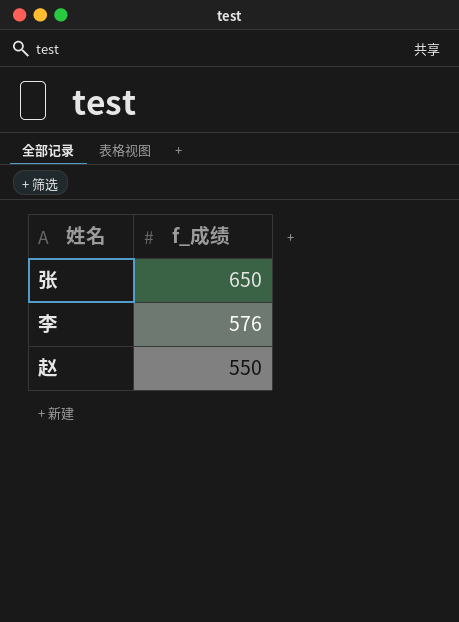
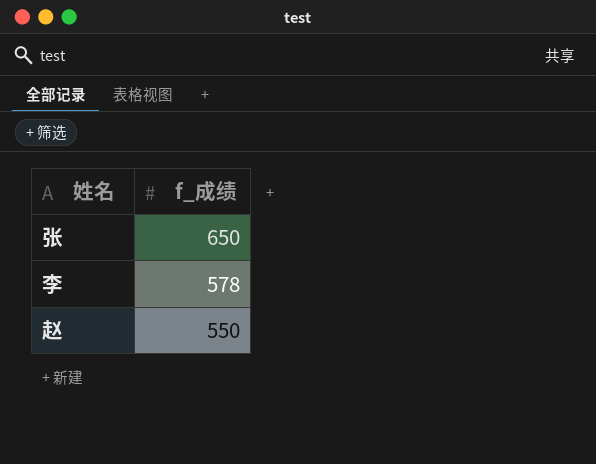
李 | f_成绩: 576 -> 578

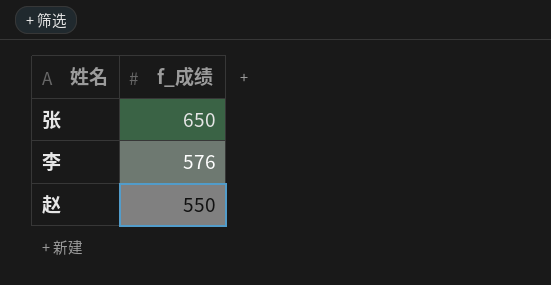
李 | f_成绩: 578 -> 576

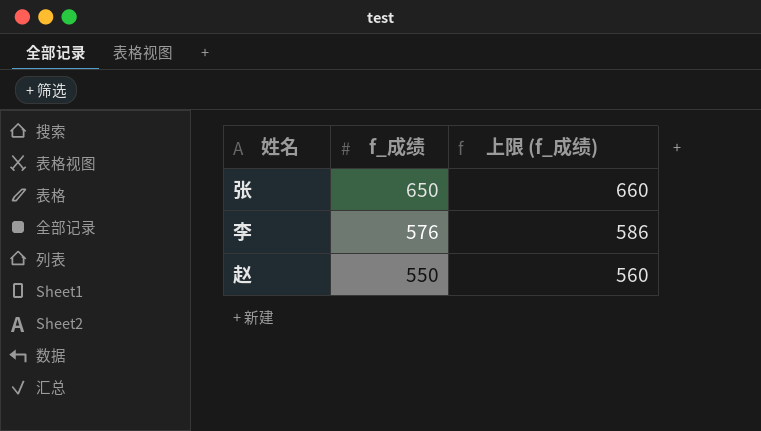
column 上限 (f_成绩) | formula: none -> [f_成绩] + 10

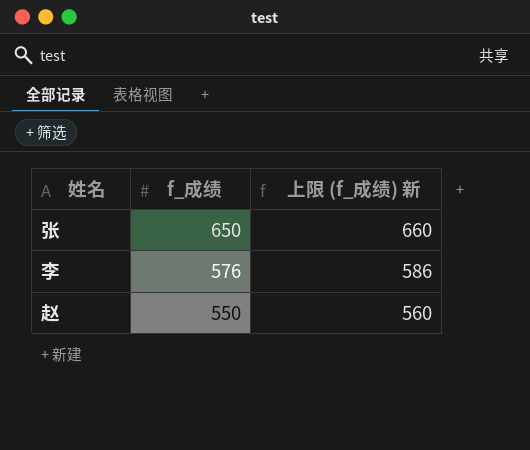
column name: 上限 (f_成绩) -> 上限 (f_成绩) 新

